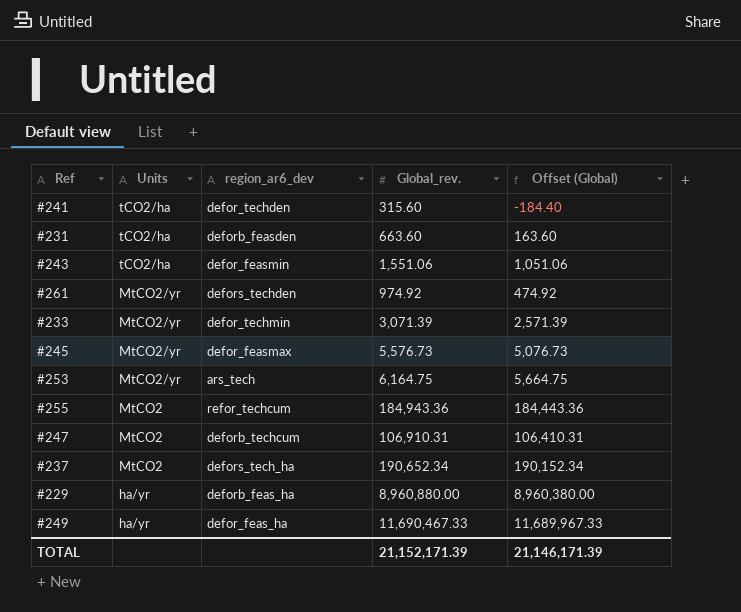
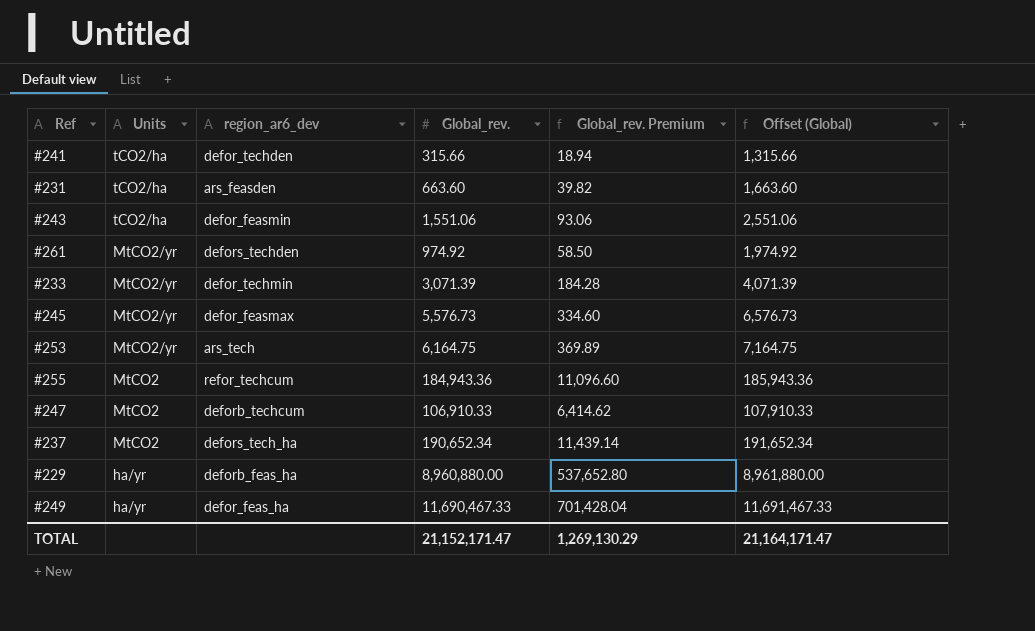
column Global_rev. Premium | formula: none -> [Global_rev.] * 0.06
column Offset (Global) | formula: [Global_rev.] - 500 -> [Global_rev.] + 1000
#241 | Global_rev.: 315.60 -> 315.66
#231 | region_ar6_dev: deforb_feasden -> ars_feasden
#247 | Global_rev.: 106,910.31 -> 106,910.33
TOTAL | Global_rev.: 21,152,171.39 -> 21,152,171.47
TOTAL | Offset (Global): 21,146,171.39 -> 21,164,171.47

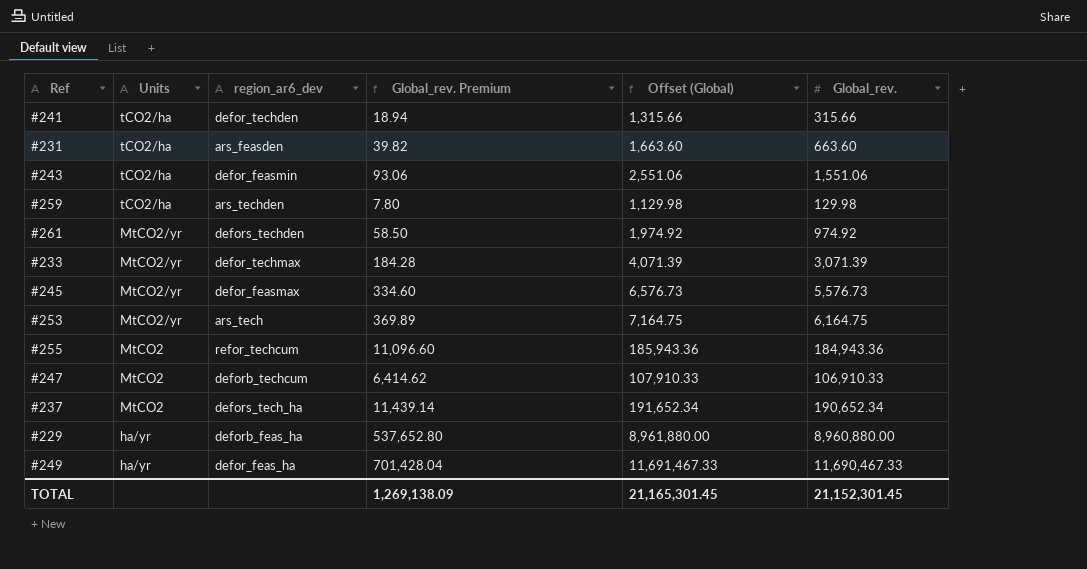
column Global_rev. | position: 4 -> 6
row #259: none -> tCO2/ha | ars_techden | 7.80 | 1,129.98 | 129.98
#233 | region_ar6_dev: defor_techmin -> defor_techmax
TOTAL | Global_rev. Premium: 1,269,130.29 -> 1,269,138.09
TOTAL | Offset (Global): 21,164,171.47 -> 21,165,301.45
TOTAL | Global_rev.: 21,152,171.47 -> 21,152,301.45

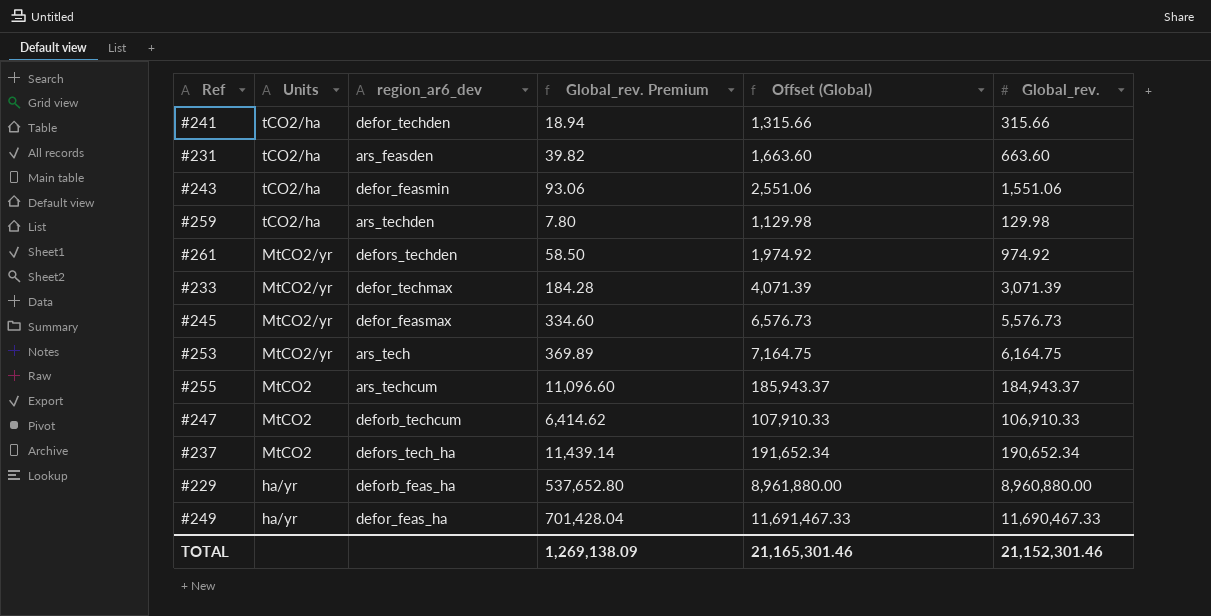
#255 | region_ar6_dev: refor_techcum -> ars_techcum
#255 | Offset (Global): 185,943.36 -> 185,943.37
#255 | Global_rev.: 184,943.36 -> 184,943.37
TOTAL | Offset (Global): 21,165,301.45 -> 21,165,301.46
TOTAL | Global_rev.: 21,152,301.45 -> 21,152,301.46

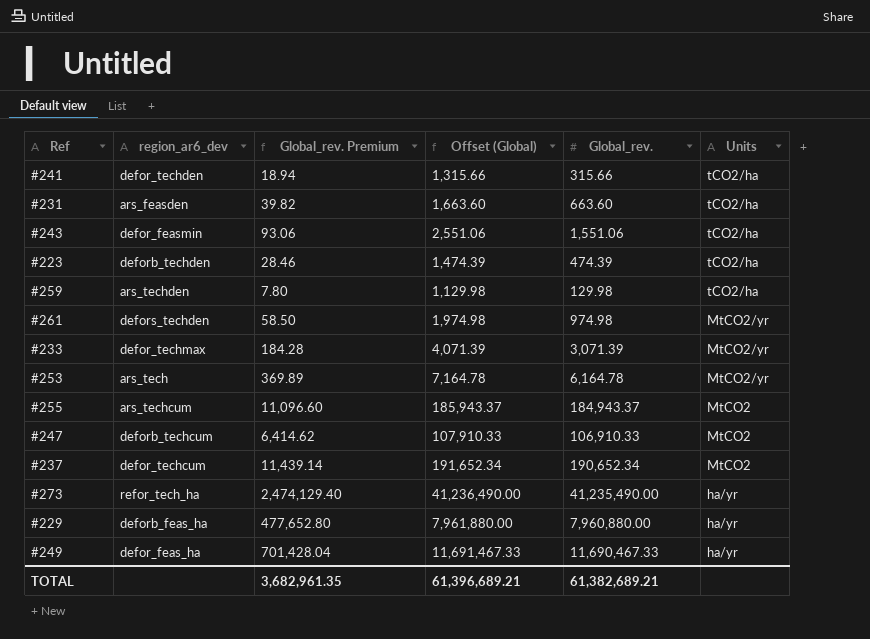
column Units | position: 2 -> 6
row #245: MtCO2/yr | defor_feasmax | 334.60 | 6,576.73 | 5,576.73 -> none
row #223: none -> deforb_techden | 28.46 | 1,474.39 | 474.39 | tCO2/ha
#261 | Offset (Global): 1,974.92 -> 1,974.98
#261 | Global_rev.: 974.92 -> 974.98
#253 | Offset (Global): 7,164.75 -> 7,164.78
#253 | Global_rev.: 6,164.75 -> 6,164.78
#237 | region_ar6_dev: defors_tech_ha -> defor_techcum
row #273: none -> refor_tech_ha | 2,474,129.40 | 41,236,490.00 | 41,235,490.00 | ha/yr
#229 | Global_rev. Premium: 537,652.80 -> 477,652.80
#229 | Offset (Global): 8,961,880.00 -> 7,961,880.00
#229 | Global_rev.: 8,960,880.00 -> 7,960,880.00
TOTAL | Global_rev. Premium: 1,269,138.09 -> 3,682,961.35
TOTAL | Offset (Global): 21,165,301.46 -> 61,396,689.21
TOTAL | Global_rev.: 21,152,301.46 -> 61,382,689.21

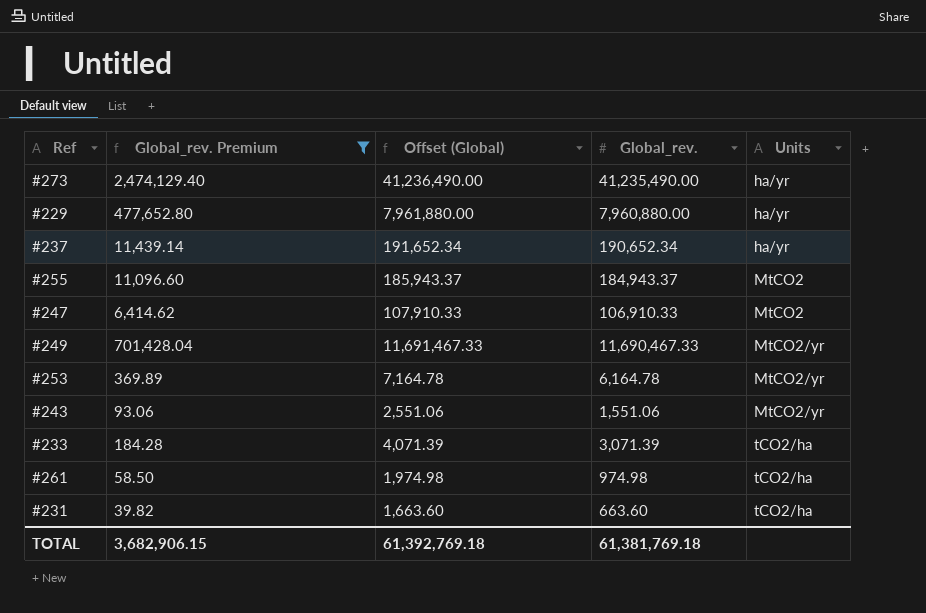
filter: none -> Global_rev. Premium >= 39.82
row order: Units descending -> Units ascending
column region_ar6_dev | position: 2 -> none
#237 | Units: MtCO2 -> ha/yr
#249 | Units: ha/yr -> MtCO2/yr
#243 | Units: tCO2/ha -> MtCO2/yr
#233 | Units: MtCO2/yr -> tCO2/ha
#261 | Units: MtCO2/yr -> tCO2/ha
TOTAL | Global_rev. Premium: 3,682,961.35 -> 3,682,906.15
TOTAL | Offset (Global): 61,396,689.21 -> 61,392,769.18
TOTAL | Global_rev.: 61,382,689.21 -> 61,381,769.18

